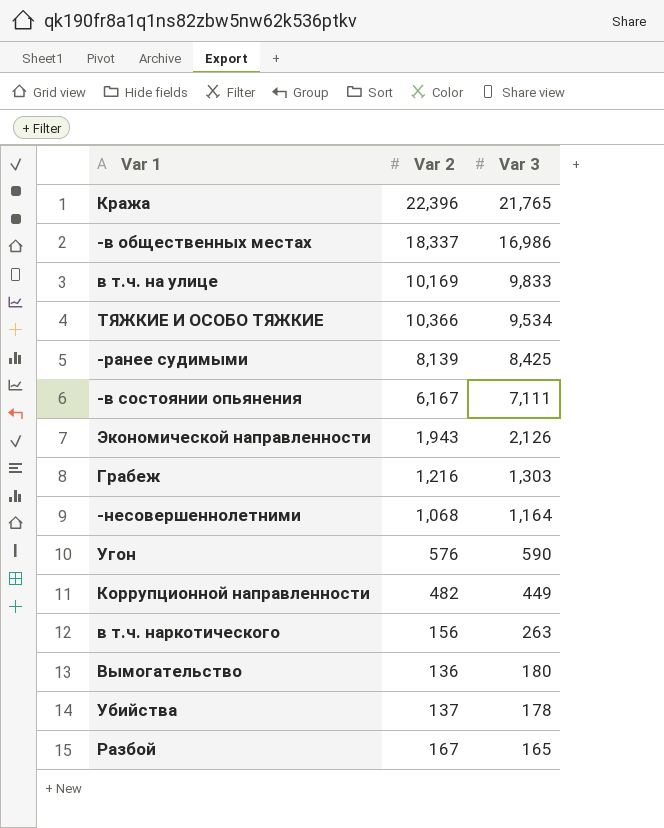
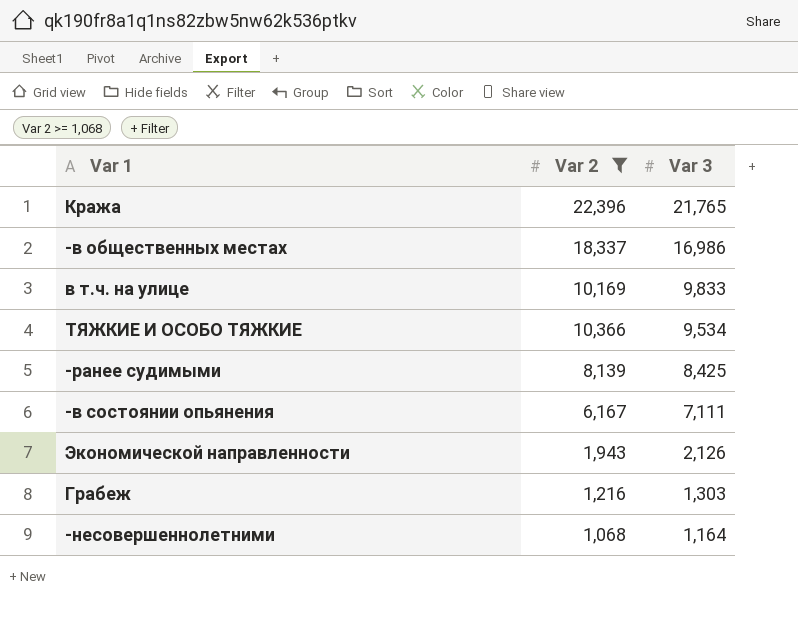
filter: none -> Var 2 >= 1,068

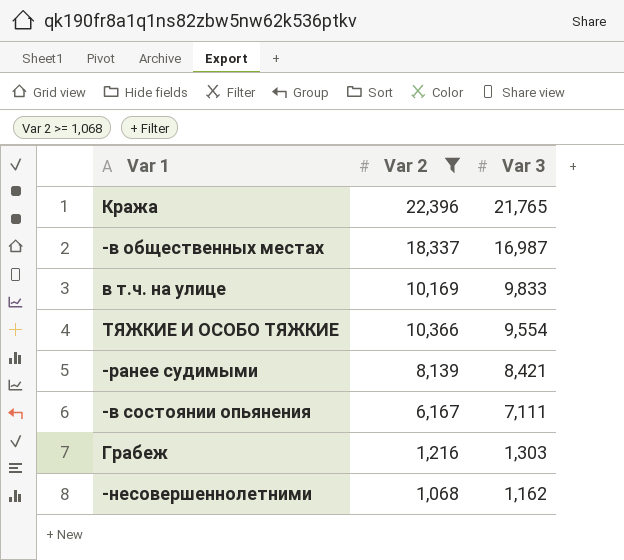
row Экономической направленности: 1,943 | 2,126 -> none
-в общественных местах | Var 3: 16,986 -> 16,987
ТЯЖКИЕ И ОСОБО ТЯЖКИЕ | Var 3: 9,534 -> 9,554
-ранее судимыми | Var 3: 8,425 -> 8,421
-несовершеннолетними | Var 3: 1,164 -> 1,162

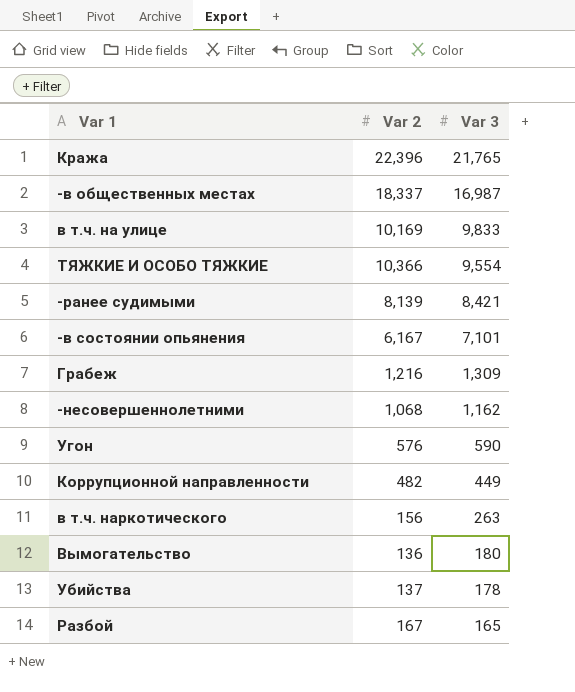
filter: Var 2 >= 1,068 -> none
-в состоянии опьянения | Var 3: 7,111 -> 7,101
Грабеж | Var 3: 1,303 -> 1,309

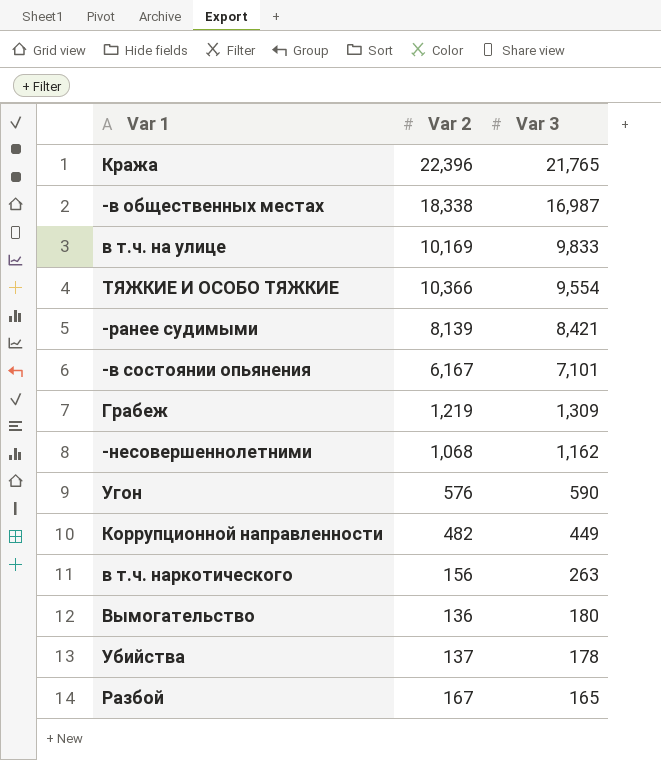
-в общественных местах | Var 2: 18,337 -> 18,338
Грабеж | Var 2: 1,216 -> 1,219

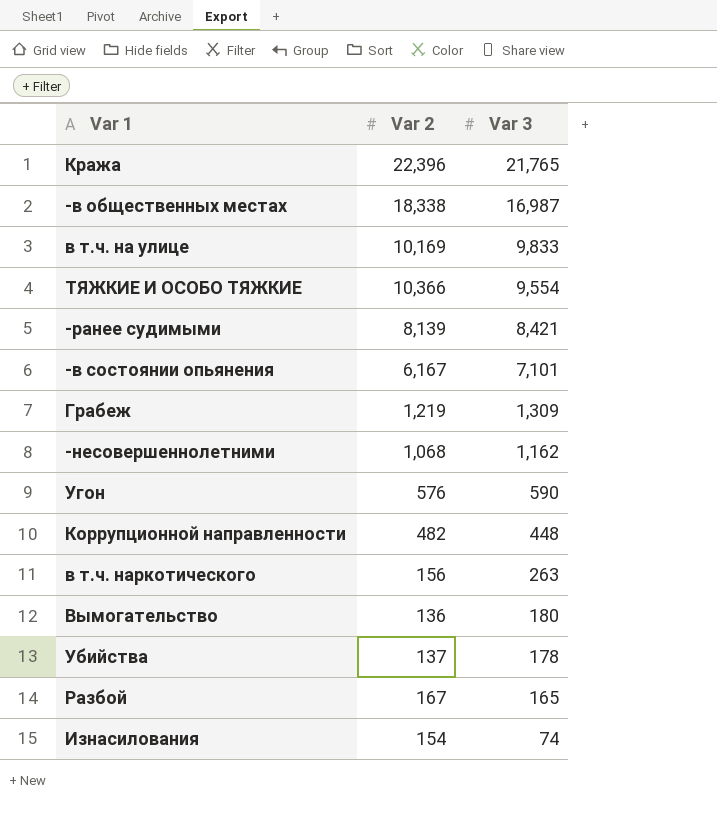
Коррупционной направленности | Var 3: 449 -> 448
row Изнасилования: none -> 154 | 74

